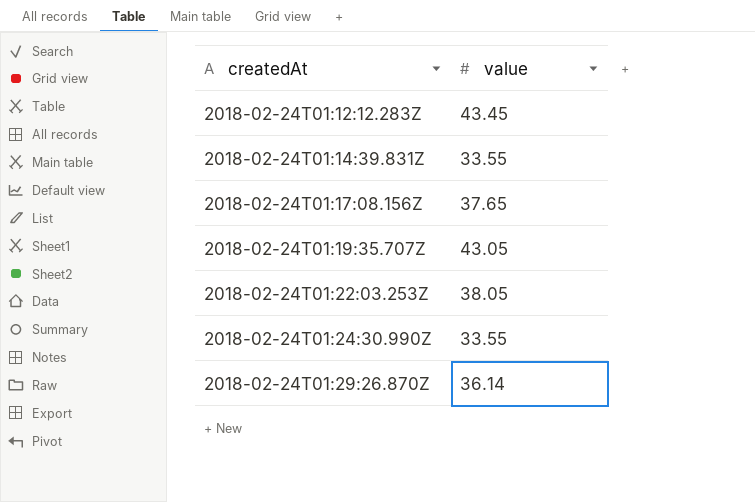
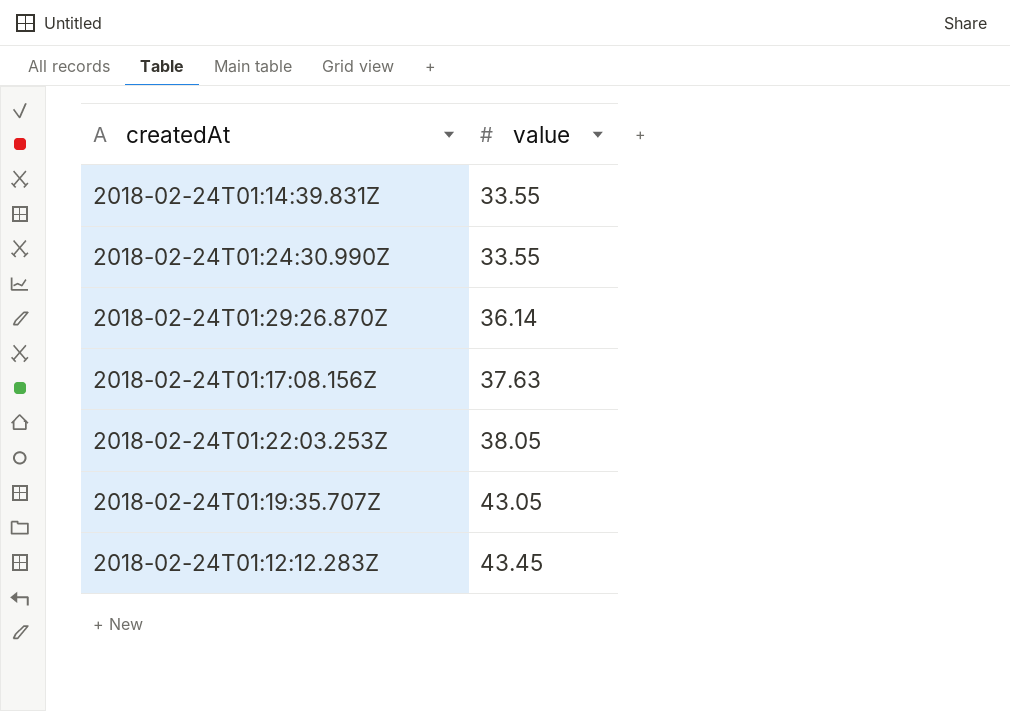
row order: createdAt ascending -> value ascending
2018-02-24T01:17:08.156Z | value: 37.65 -> 37.63

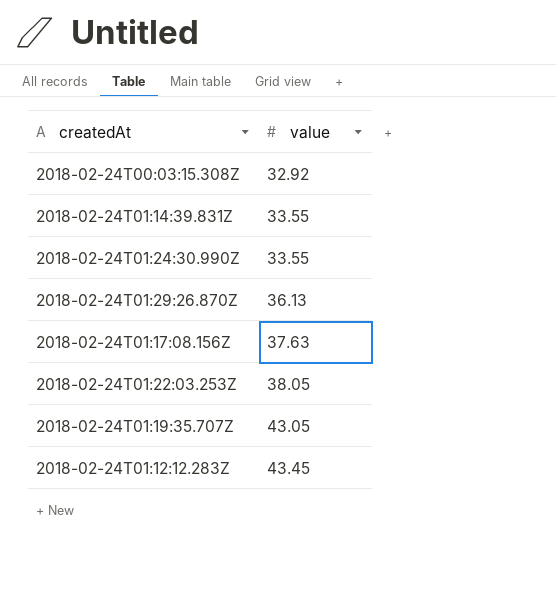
row 2018-02-24T00:03:15.308Z: none -> 32.92
2018-02-24T01:29:26.870Z | value: 36.14 -> 36.13

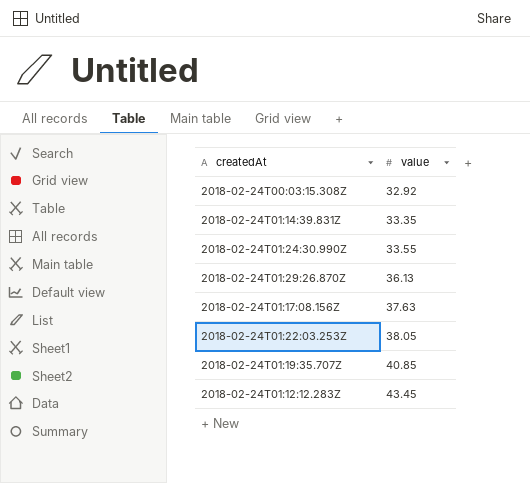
2018-02-24T01:14:39.831Z | value: 33.55 -> 33.35
2018-02-24T01:19:35.707Z | value: 43.05 -> 40.85

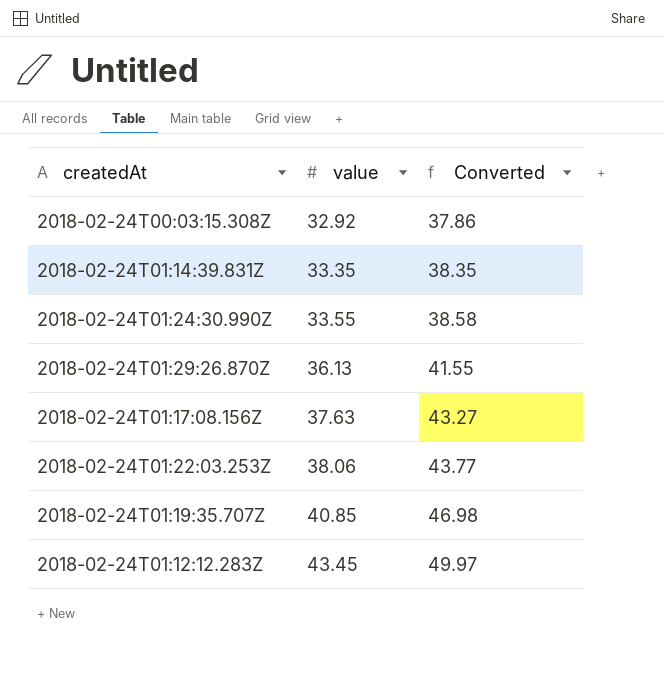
column Converted | formula: none -> [value] * 1.15
2018-02-24T01:22:03.253Z | value: 38.05 -> 38.06

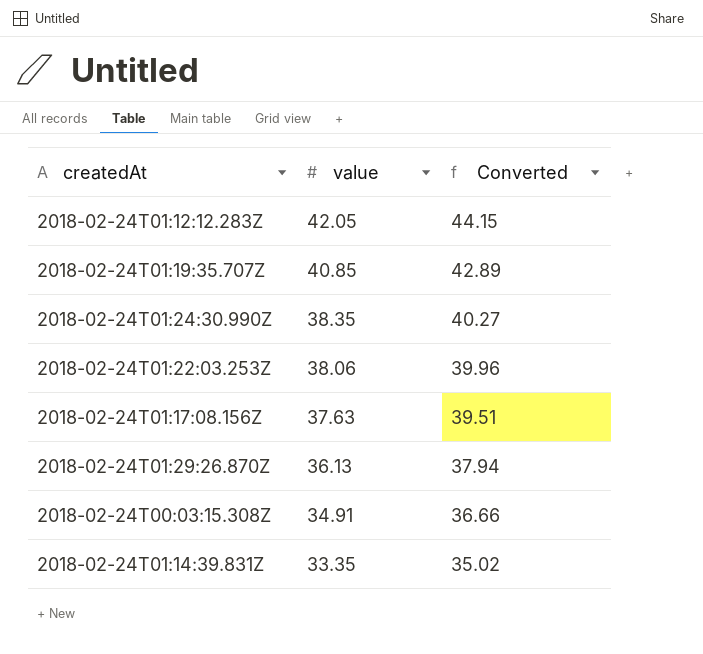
row order: value ascending -> value descending
column Converted | formula: [value] * 1.15 -> [value] * 1.05
2018-02-24T01:12:12.283Z | value: 43.45 -> 42.05
2018-02-24T01:24:30.990Z | value: 33.55 -> 38.35
2018-02-24T00:03:15.308Z | value: 32.92 -> 34.91

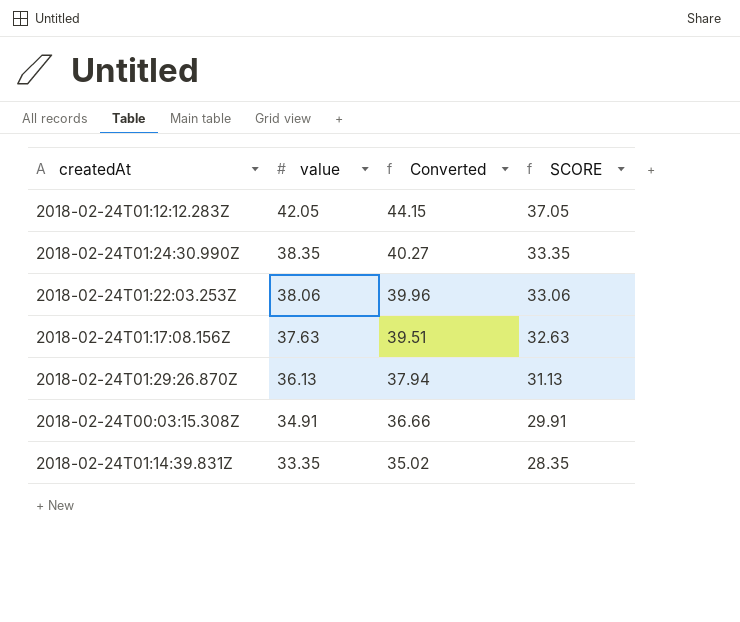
column SCORE | formula: none -> [value] - 5
row 2018-02-24T01:19:35.707Z: 40.85 | 42.89 -> none

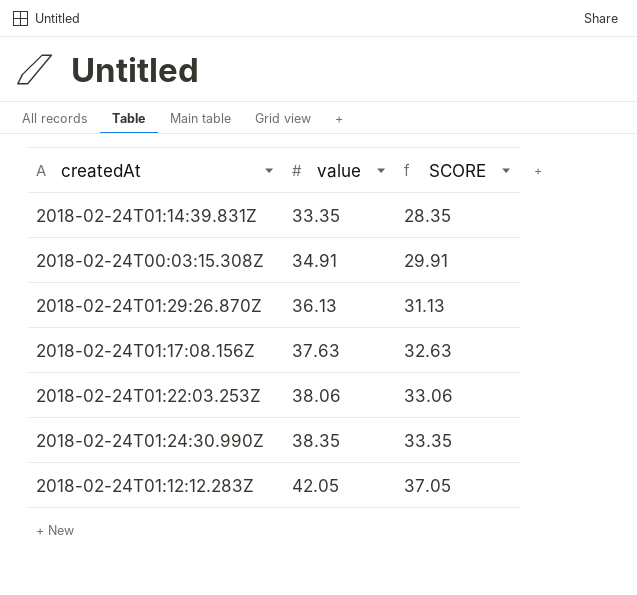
row order: value descending -> value ascending
column Converted | formula: [value] * 1.05 -> none

